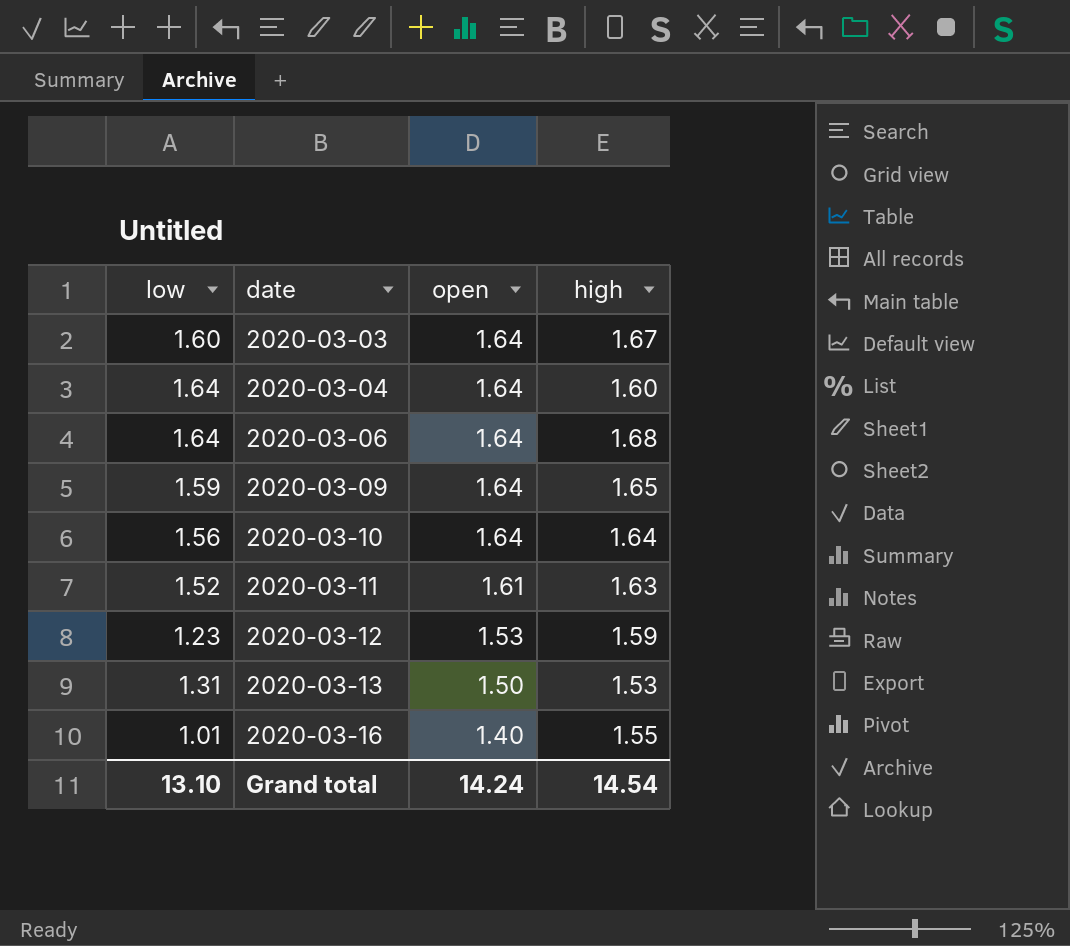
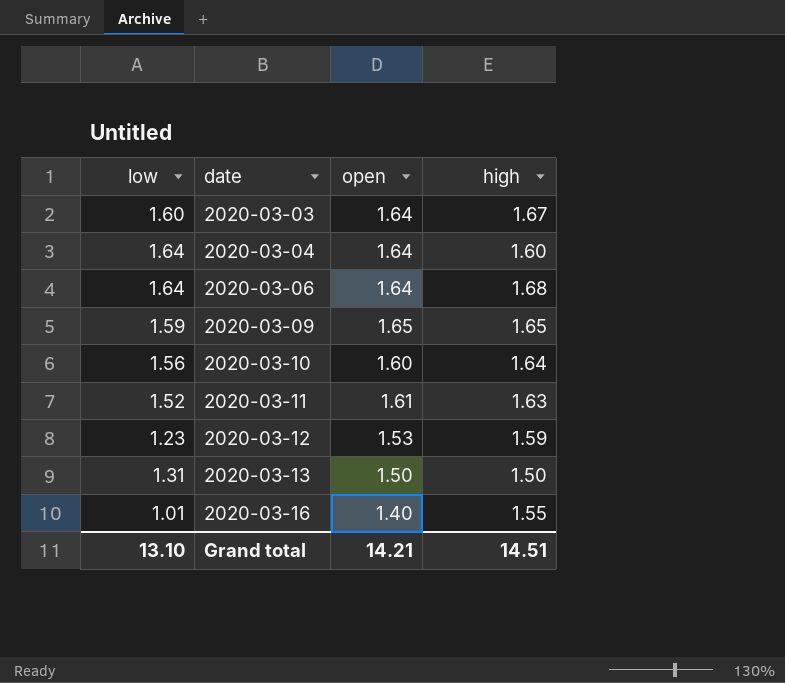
2020-03-09 | open: 1.64 -> 1.65
2020-03-10 | open: 1.64 -> 1.60
2020-03-13 | high: 1.53 -> 1.50
Grand total | open: 14.24 -> 14.21
Grand total | high: 14.54 -> 14.51

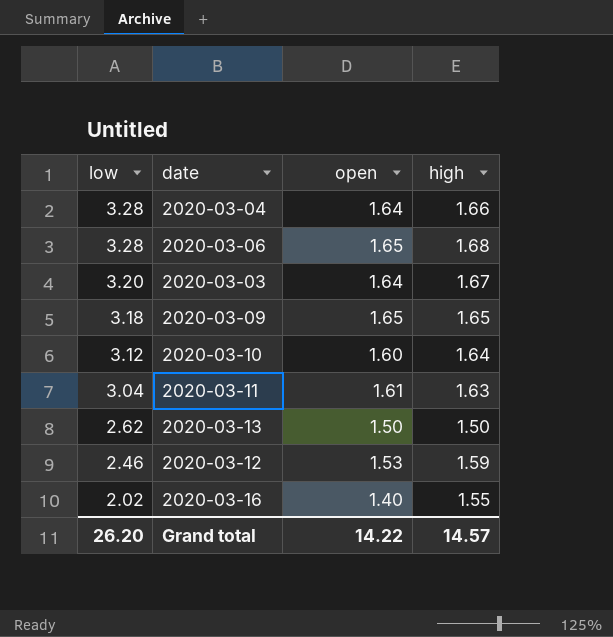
row order: date ascending -> low descending
2020-03-04 | low: 1.64 -> 3.28
2020-03-04 | high: 1.60 -> 1.66
2020-03-06 | low: 1.64 -> 3.28
2020-03-06 | open: 1.64 -> 1.65
2020-03-03 | low: 1.60 -> 3.20
2020-03-09 | low: 1.59 -> 3.18
2020-03-10 | low: 1.56 -> 3.12
2020-03-11 | low: 1.52 -> 3.04
2020-03-13 | low: 1.31 -> 2.62
2020-03-12 | low: 1.23 -> 2.46
2020-03-16 | low: 1.01 -> 2.02
Grand total | low: 13.10 -> 26.20
Grand total | open: 14.21 -> 14.22
Grand total | high: 14.51 -> 14.57

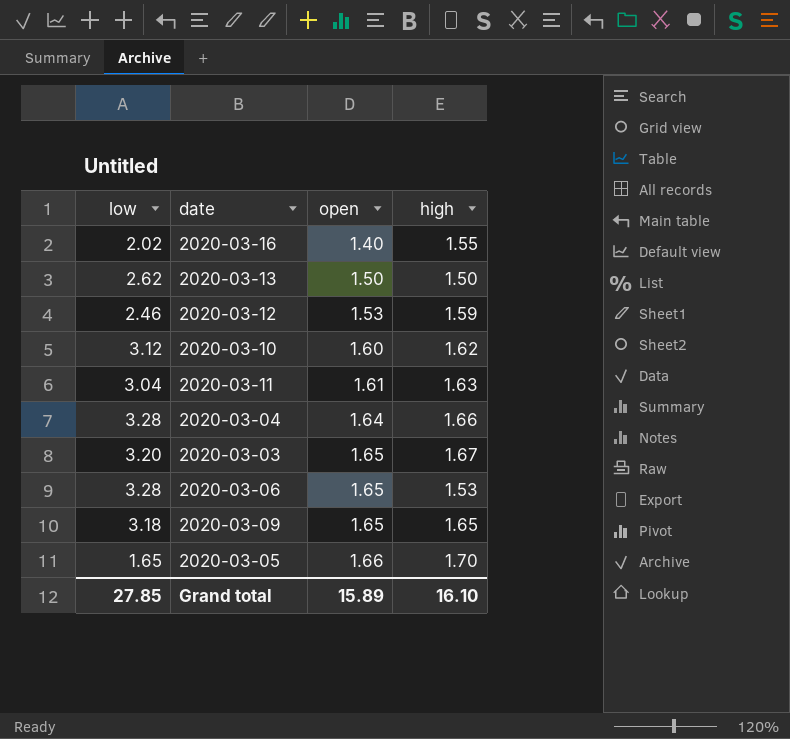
row order: low descending -> open ascending
2020-03-10 | high: 1.64 -> 1.62
2020-03-03 | open: 1.64 -> 1.65
2020-03-06 | high: 1.68 -> 1.53
row 2020-03-05: none -> 1.65 | 1.66 | 1.70
Grand total | low: 26.20 -> 27.85
Grand total | open: 14.22 -> 15.89
Grand total | high: 14.57 -> 16.10

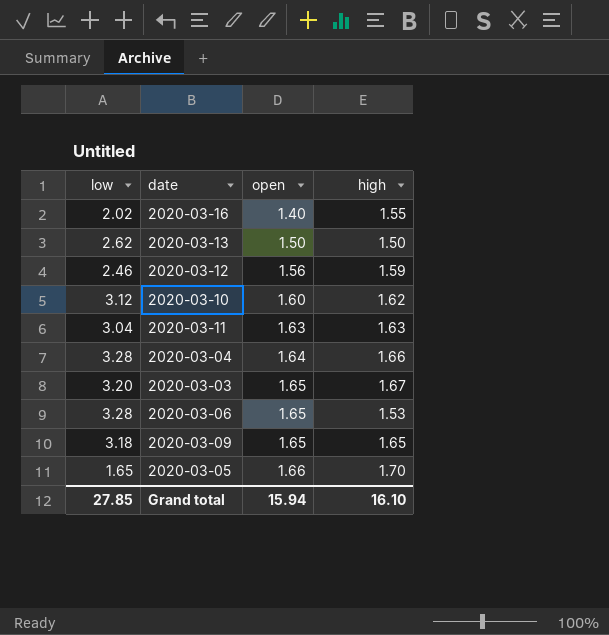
2020-03-12 | open: 1.53 -> 1.56
2020-03-11 | open: 1.61 -> 1.63
Grand total | open: 15.89 -> 15.94

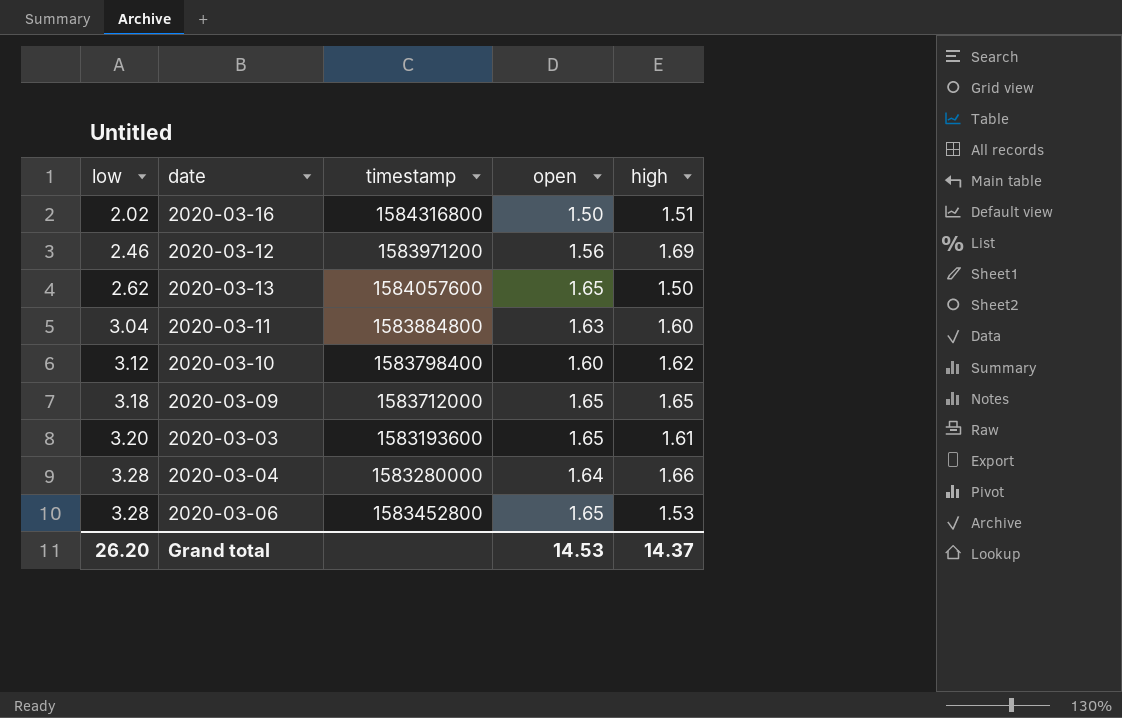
row order: open ascending -> low ascending
column timestamp | position: none -> 3
row 2020-03-05: 1.65 | 1.66 | 1.70 -> none
2020-03-16 | open: 1.40 -> 1.50
2020-03-16 | high: 1.55 -> 1.51
2020-03-12 | high: 1.59 -> 1.69
2020-03-13 | open: 1.50 -> 1.65
2020-03-11 | high: 1.63 -> 1.60
2020-03-03 | high: 1.67 -> 1.61
Grand total | low: 27.85 -> 26.20
Grand total | open: 15.94 -> 14.53
Grand total | high: 16.10 -> 14.37

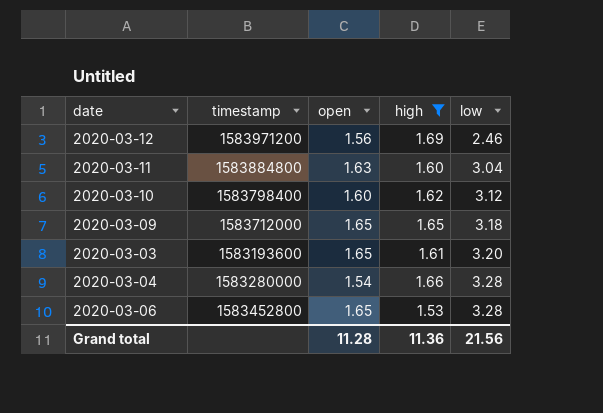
filter: none -> high >= 1.53
column low | position: 1 -> 5
2020-03-04 | open: 1.64 -> 1.54
Grand total | open: 14.53 -> 11.28
Grand total | high: 14.37 -> 11.36
Grand total | low: 26.20 -> 21.56

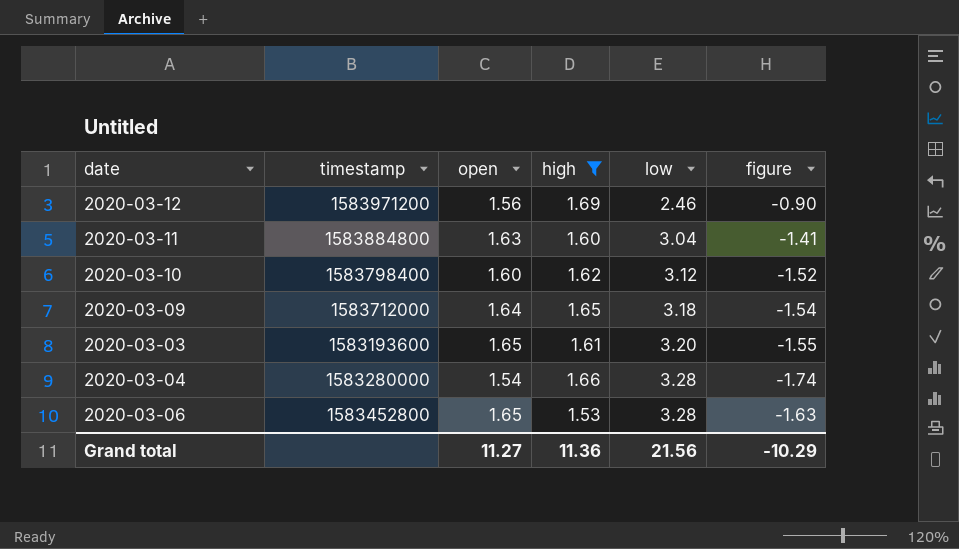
column figure | formula: none -> [open] - [low]
2020-03-09 | open: 1.65 -> 1.64
Grand total | open: 11.28 -> 11.27

